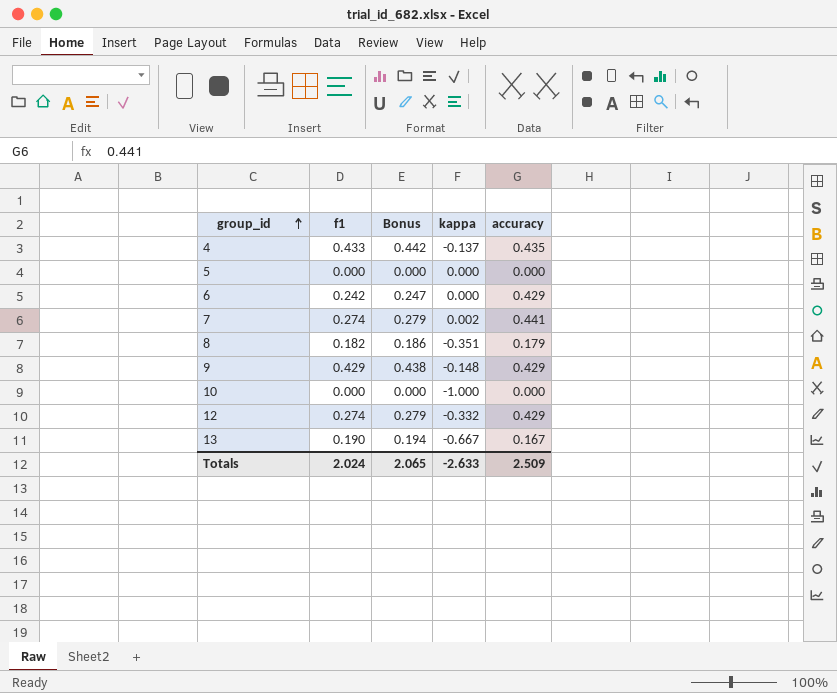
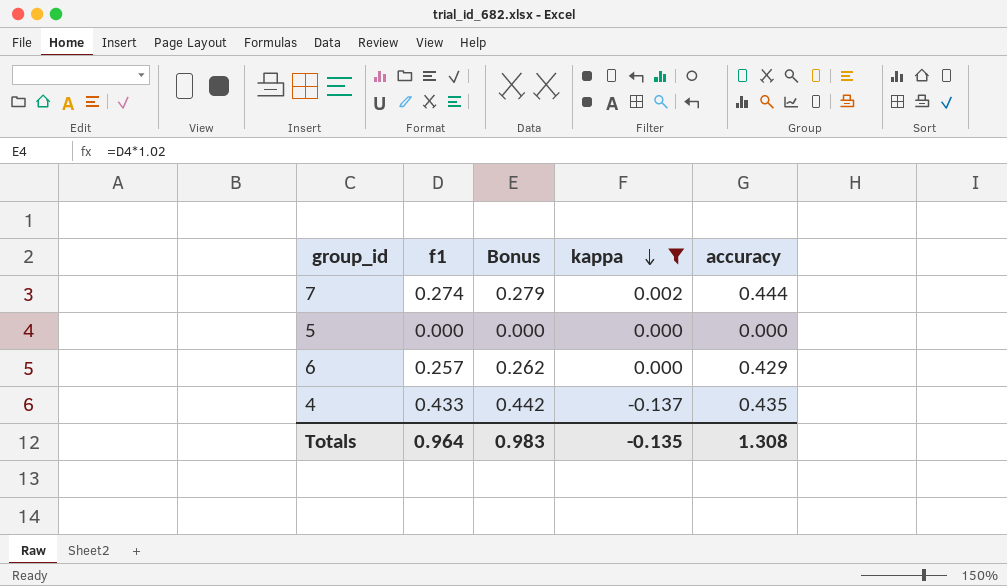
filter: none -> kappa >= -0.137
row order: group_id ascending -> kappa descending
7 | accuracy: 0.441 -> 0.444
6 | f1: 0.242 -> 0.257
6 | Bonus: 0.247 -> 0.262
Totals | f1: 2.024 -> 0.964
Totals | Bonus: 2.065 -> 0.983
Totals | kappa: -2.633 -> -0.135
Totals | accuracy: 2.509 -> 1.308

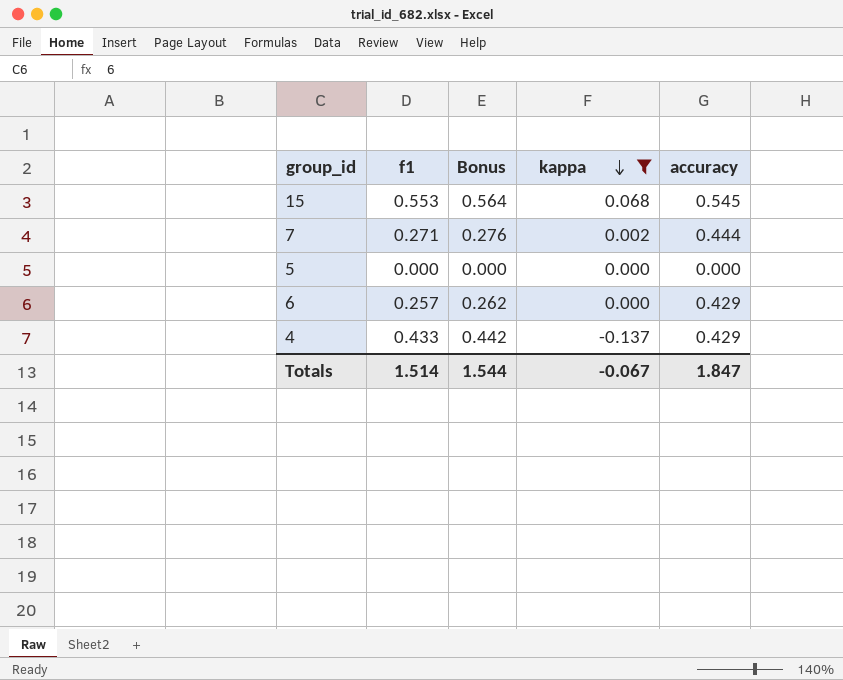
row 15: none -> 0.553 | 0.564 | 0.068 | 0.545
7 | f1: 0.274 -> 0.271
7 | Bonus: 0.279 -> 0.276
4 | accuracy: 0.435 -> 0.429
Totals | f1: 0.964 -> 1.514
Totals | Bonus: 0.983 -> 1.544
Totals | kappa: -0.135 -> -0.067
Totals | accuracy: 1.308 -> 1.847

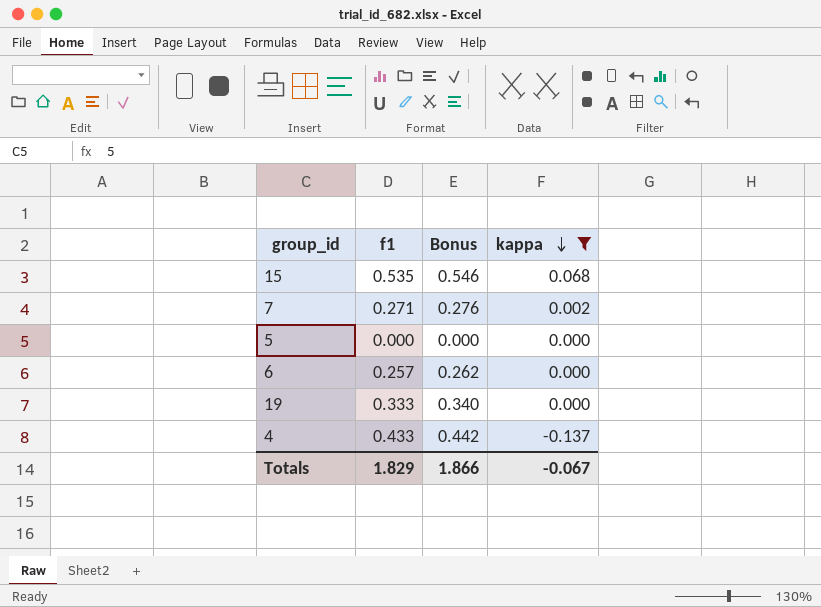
column accuracy | position: 5 -> none
15 | f1: 0.553 -> 0.535
15 | Bonus: 0.564 -> 0.546
row 19: none -> 0.333 | 0.340 | 0.000
Totals | f1: 1.514 -> 1.829
Totals | Bonus: 1.544 -> 1.866

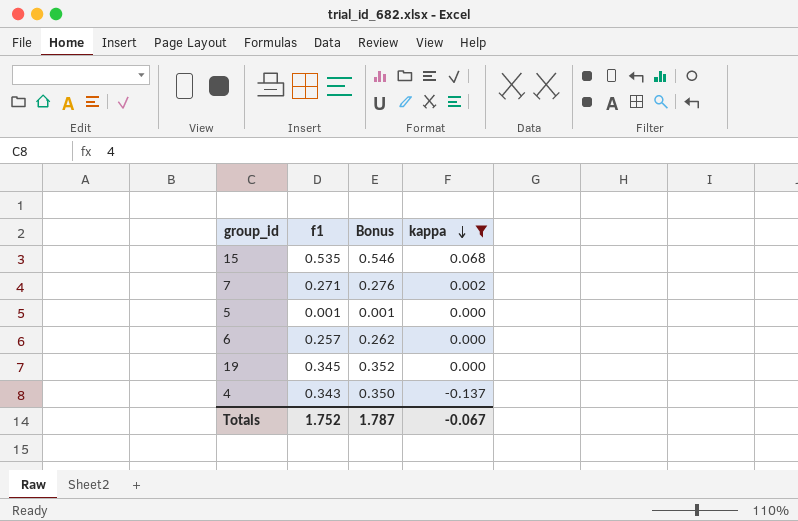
5 | f1: 0.000 -> 0.001
5 | Bonus: 0.000 -> 0.001
19 | f1: 0.333 -> 0.345
19 | Bonus: 0.340 -> 0.352
4 | f1: 0.433 -> 0.343
4 | Bonus: 0.442 -> 0.350
Totals | f1: 1.829 -> 1.752
Totals | Bonus: 1.866 -> 1.787

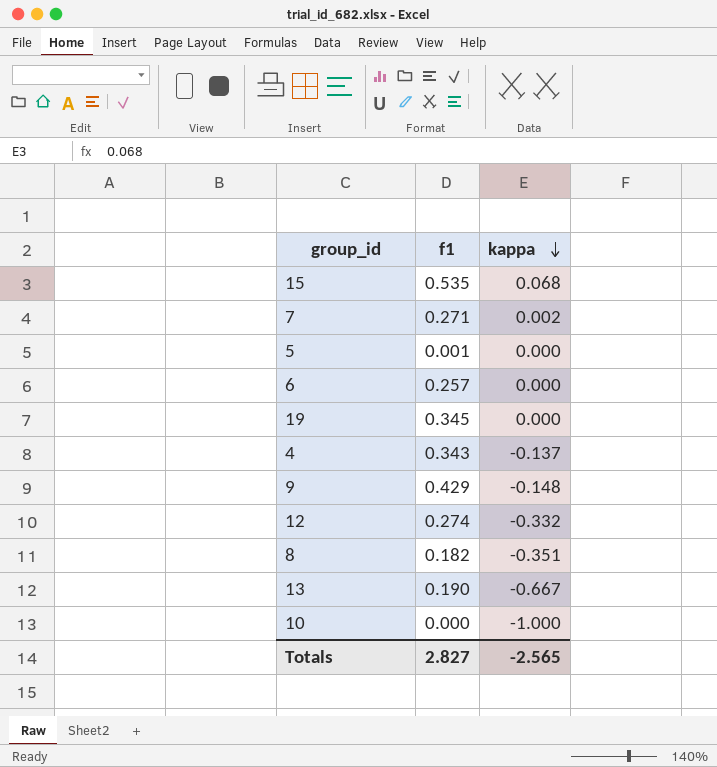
filter: kappa >= -0.137 -> none
column Bonus | formula: [f1] * 1.02 -> none
Totals | f1: 1.752 -> 2.827
Totals | kappa: -0.067 -> -2.565

